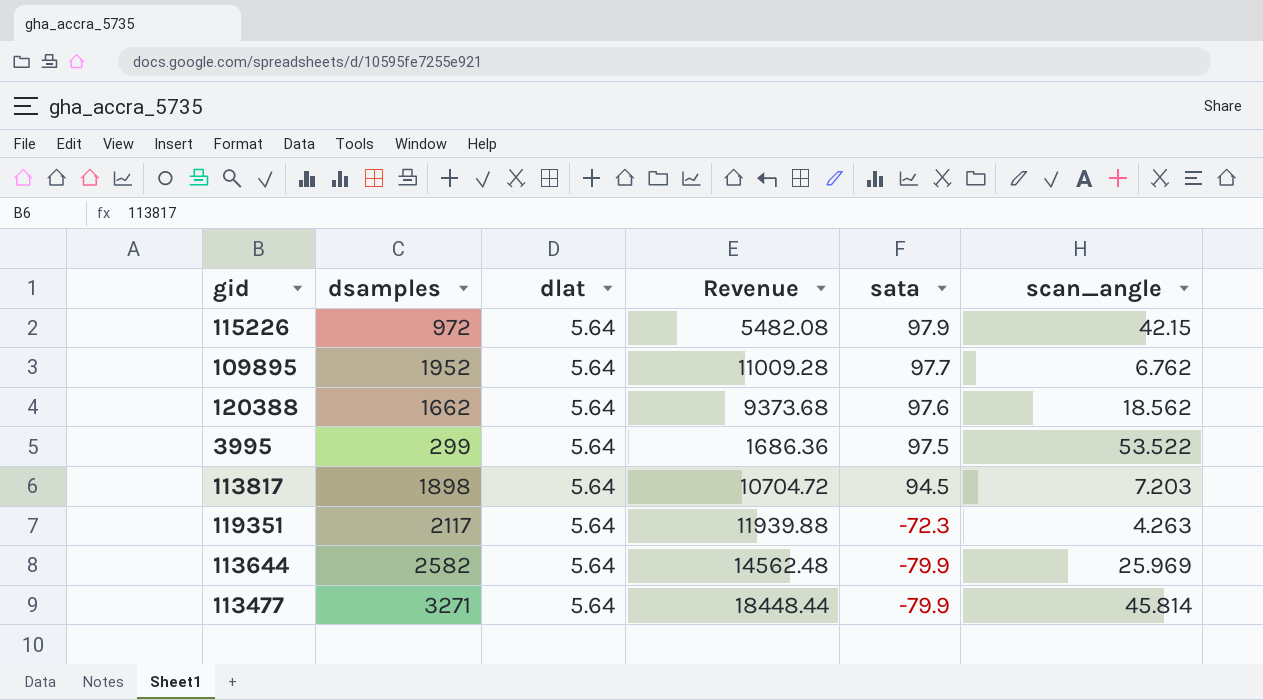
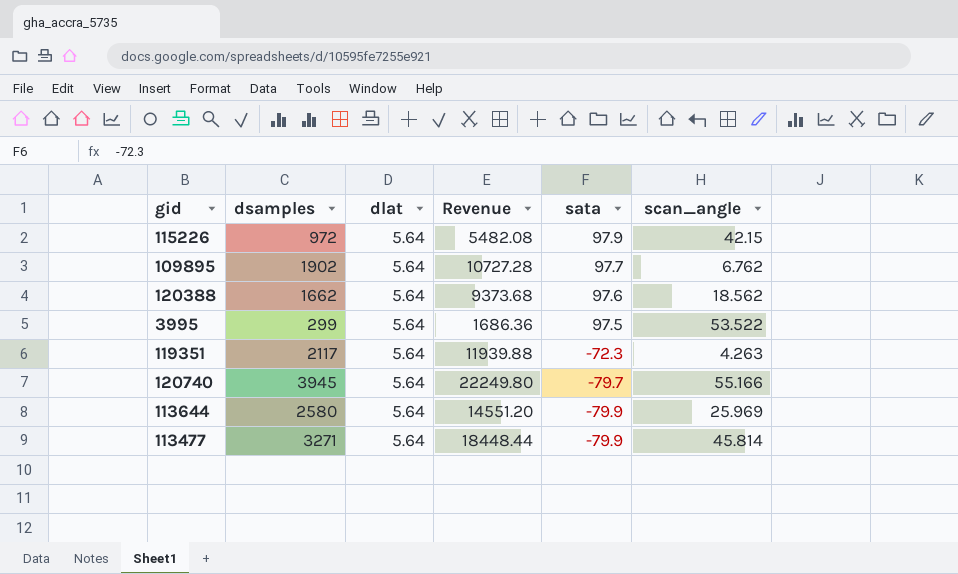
row 113817: 1898 | 5.64 | 10704.72 | 94.5 | 7.203 -> none
109895 | dsamples: 1952 -> 1902
109895 | Revenue: 11009.28 -> 10727.28
row 120740: none -> 3945 | 5.64 | 22249.80 | -79.7 | 55.166
113644 | dsamples: 2582 -> 2580
113644 | Revenue: 14562.48 -> 14551.20

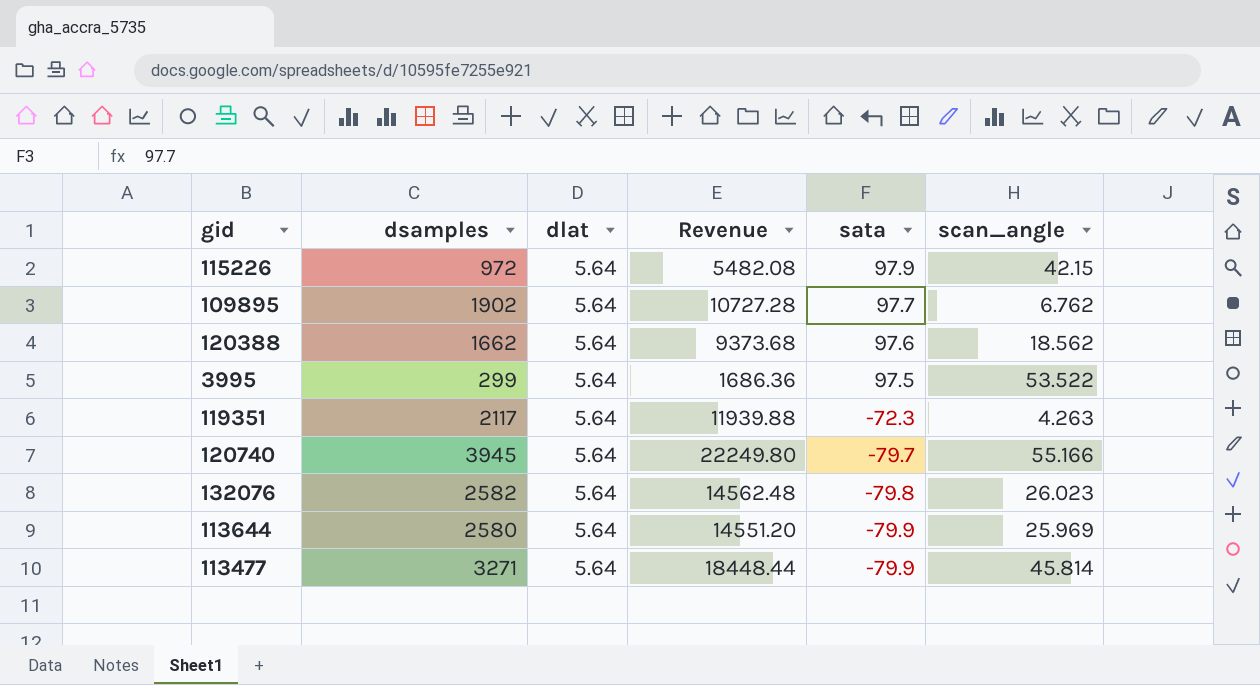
row 132076: none -> 2582 | 5.64 | 14562.48 | -79.8 | 26.023

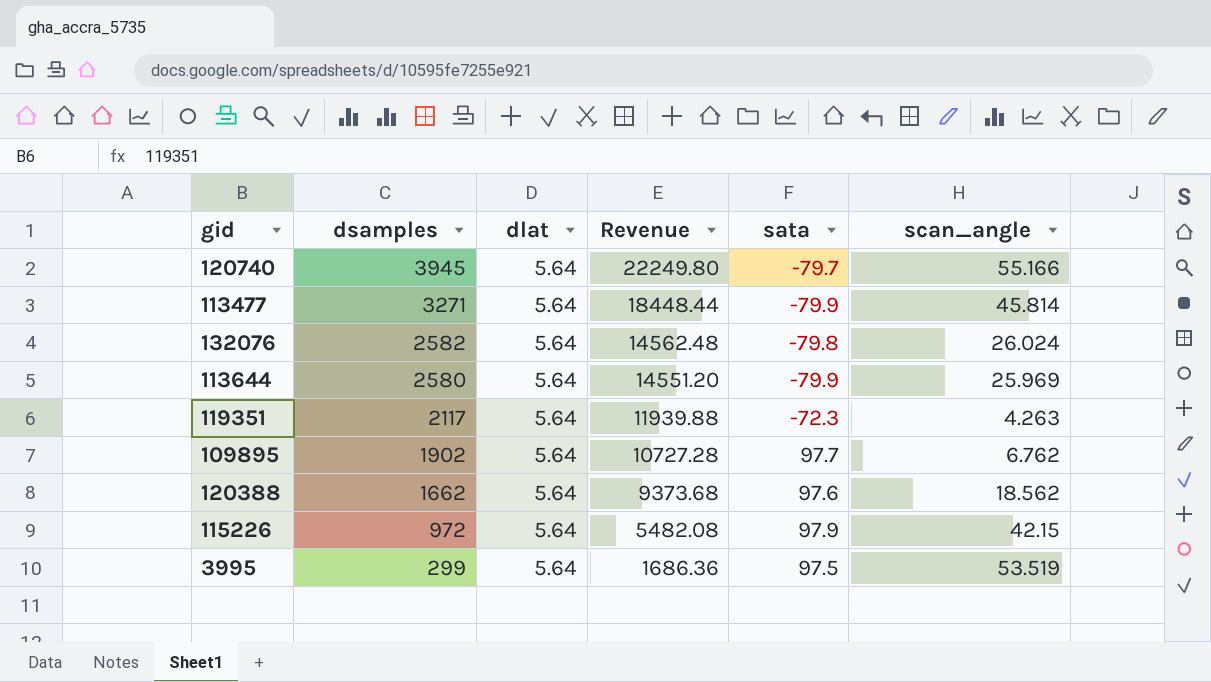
row order: sata descending -> dsamples descending
132076 | scan_angle: 26.023 -> 26.024
3995 | scan_angle: 53.522 -> 53.519

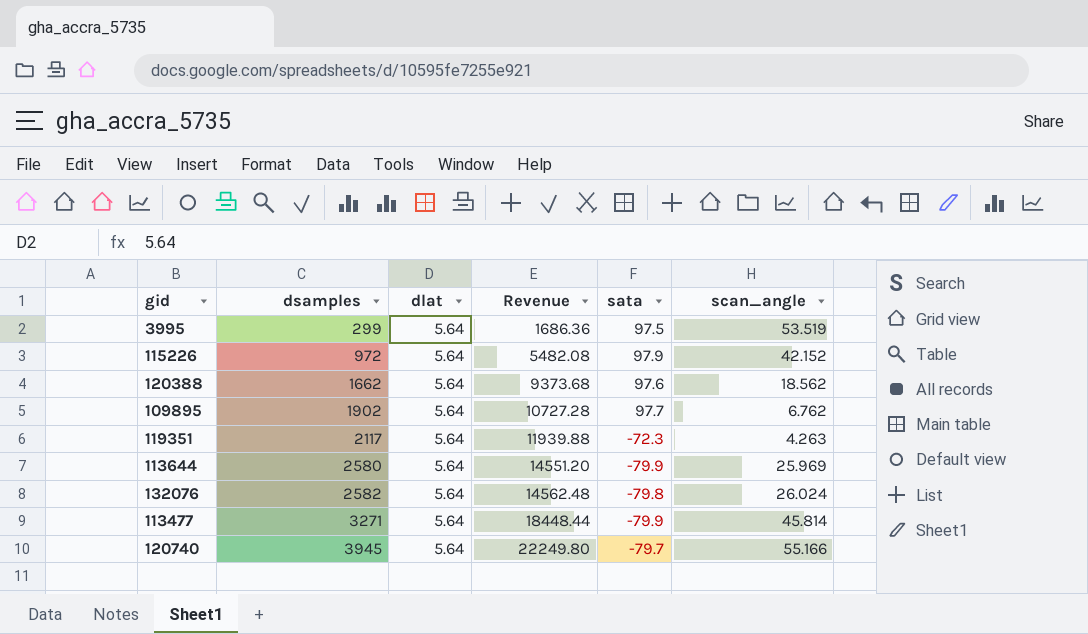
row order: dsamples descending -> dsamples ascending
115226 | scan_angle: 42.15 -> 42.152

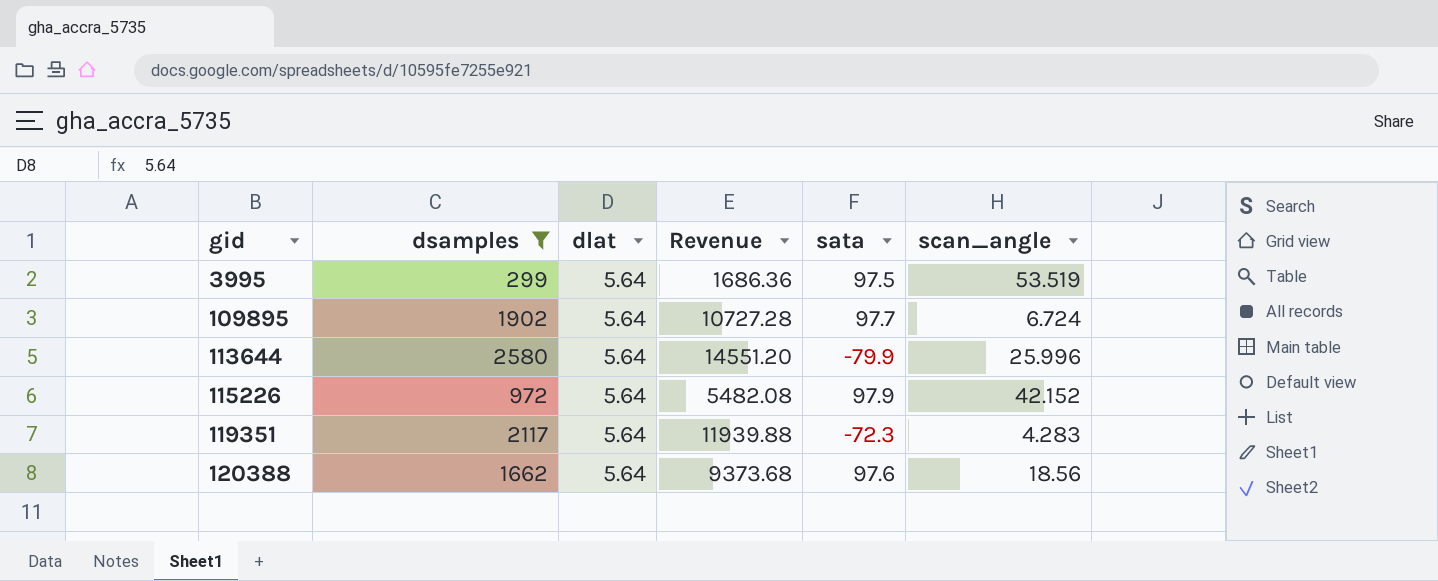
filter: none -> dsamples <= 2580
row order: dsamples ascending -> gid ascending
109895 | scan_angle: 6.762 -> 6.724
113644 | scan_angle: 25.969 -> 25.996
119351 | scan_angle: 4.263 -> 4.283
120388 | scan_angle: 18.562 -> 18.56

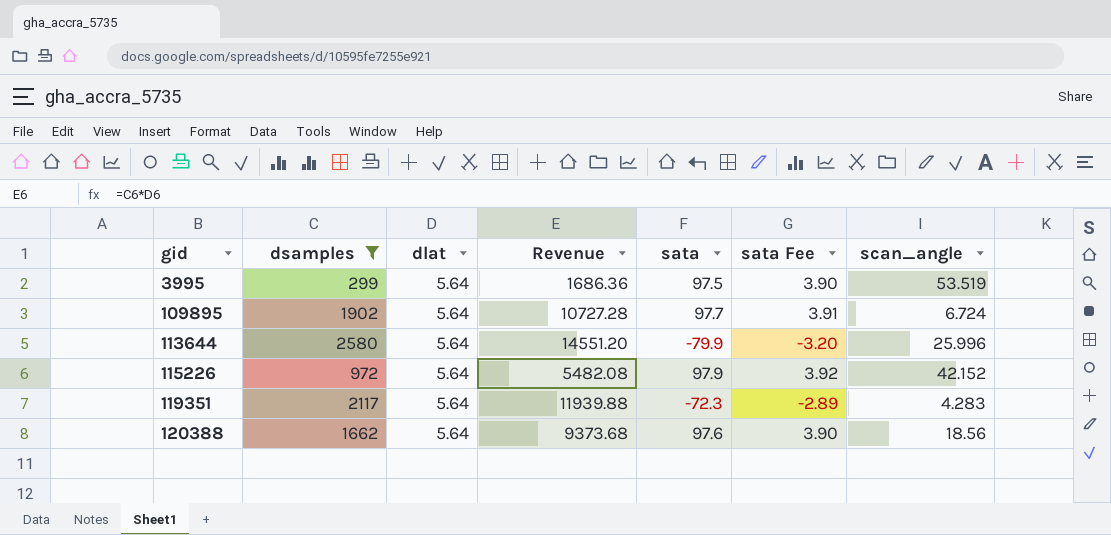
column sata Fee | formula: none -> [sata] * 0.04

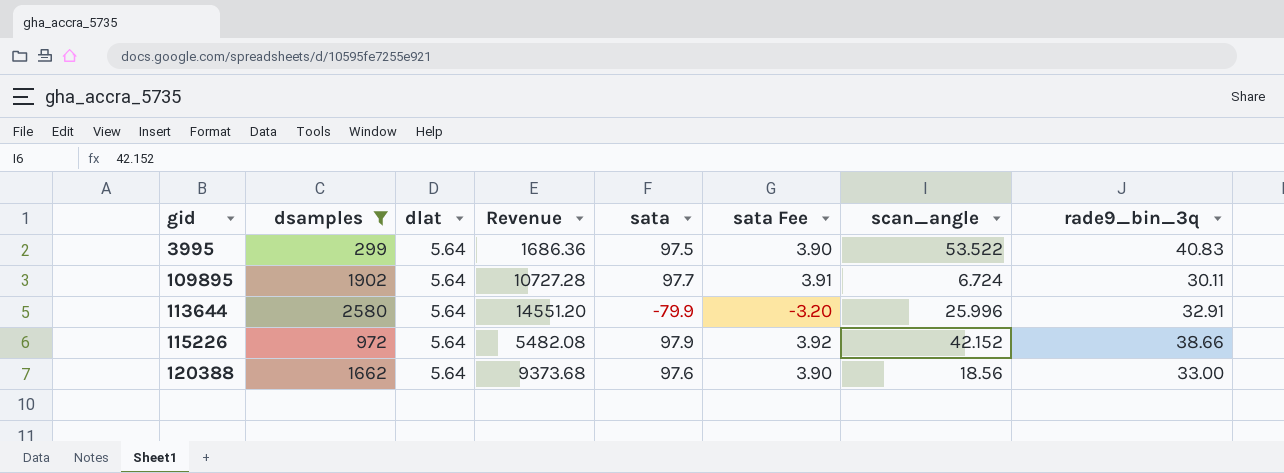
column rade9_bin_3q | position: none -> 8
row 119351: 2117 | 5.64 | 11939.88 | -72.3 | -2.89 | 4.283 -> none
3995 | scan_angle: 53.519 -> 53.522

